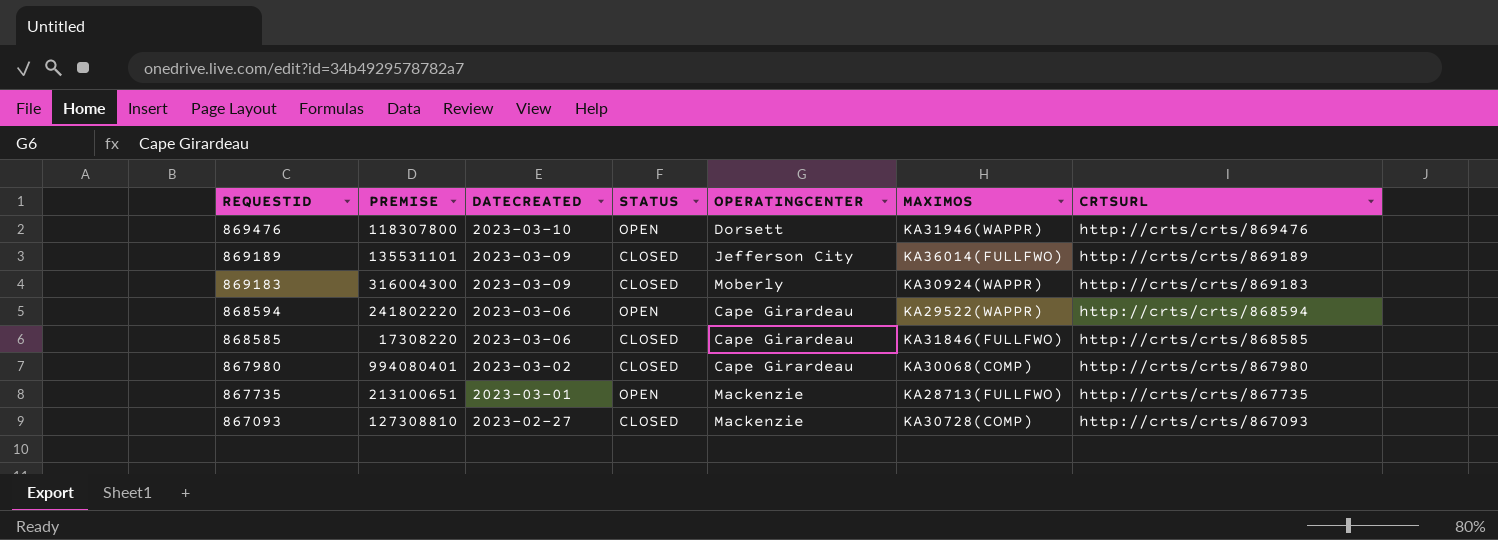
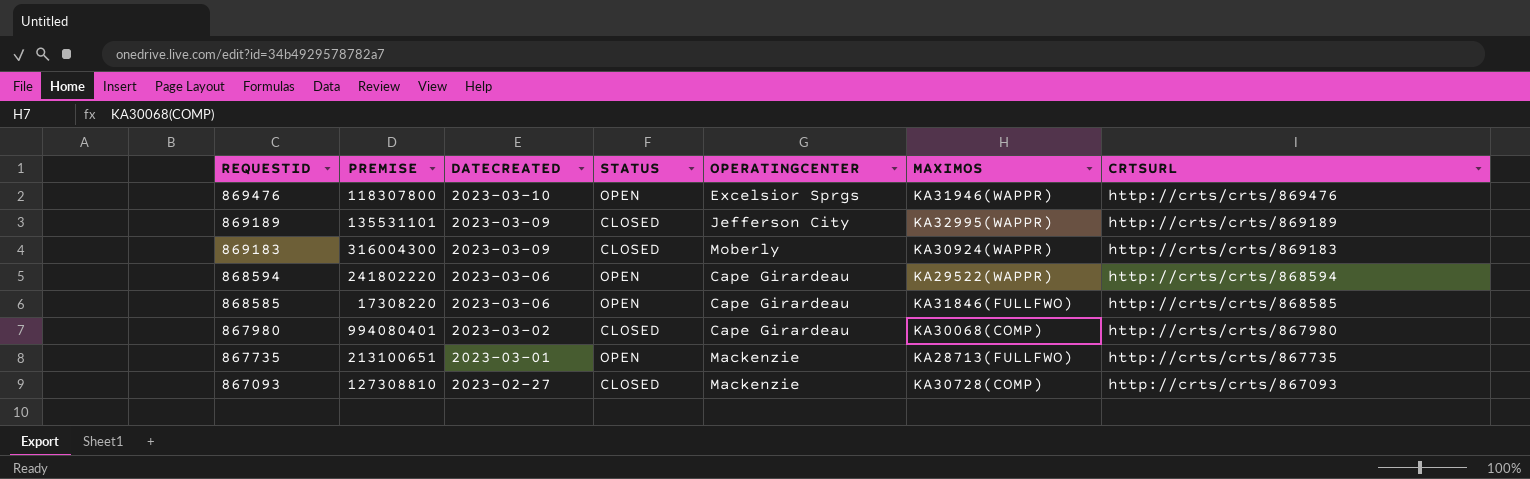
869476 | OPERATINGCENTER: Dorsett -> Excelsior Sprgs
869189 | MAXIMOS: KA36014(FULLFWO) -> KA32995(WAPPR)
868585 | STATUS: CLOSED -> OPEN

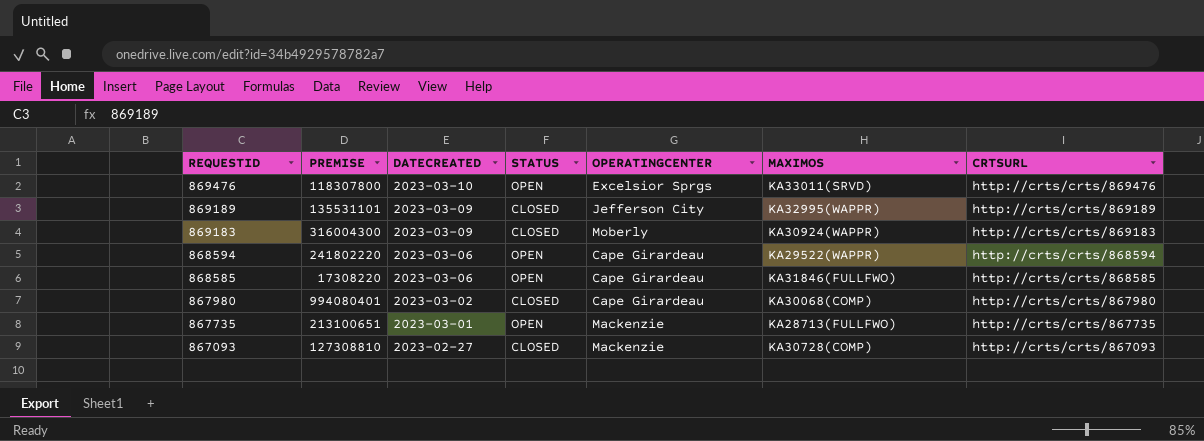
869476 | MAXIMOS: KA31946(WAPPR) -> KA33011(SRVD)

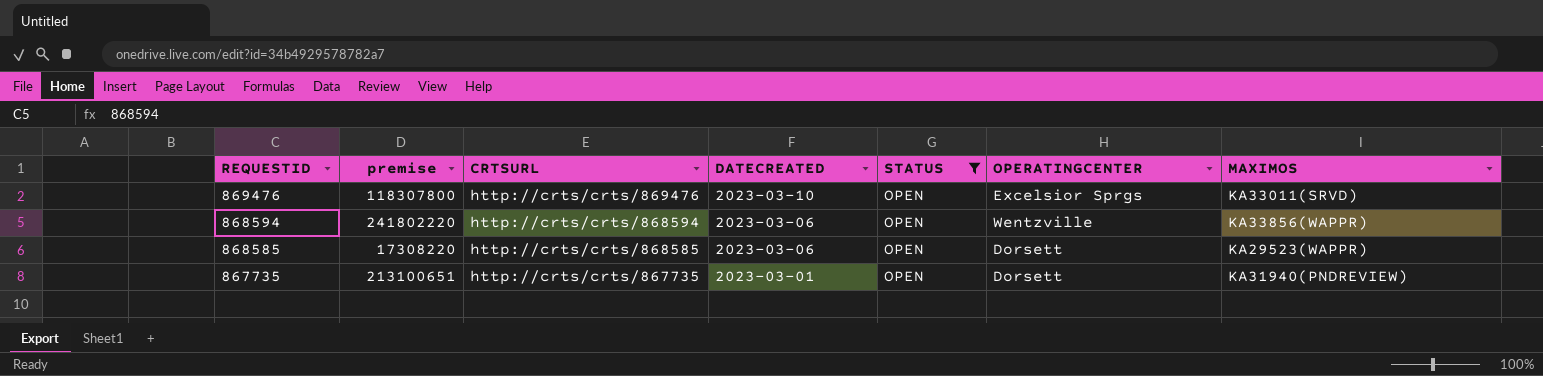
filter: none -> STATUS = OPEN
column name: PREMISE -> premise
column CRTSURL | position: 7 -> 3
868594 | OPERATINGCENTER: Cape Girardeau -> Wentzville
868594 | MAXIMOS: KA29522(WAPPR) -> KA33856(WAPPR)
868585 | OPERATINGCENTER: Cape Girardeau -> Dorsett
868585 | MAXIMOS: KA31846(FULLFWO) -> KA29523(WAPPR)
867735 | OPERATINGCENTER: Mackenzie -> Dorsett
867735 | MAXIMOS: KA28713(FULLFWO) -> KA31940(PNDREVIEW)

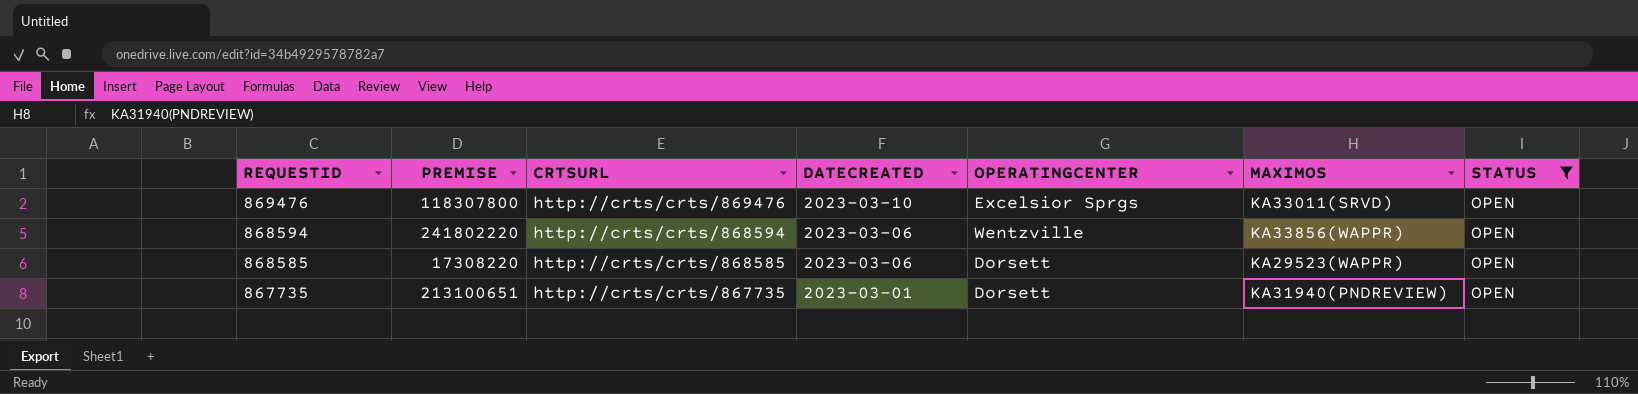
column name: premise -> PREMISE
column STATUS | position: 5 -> 7

